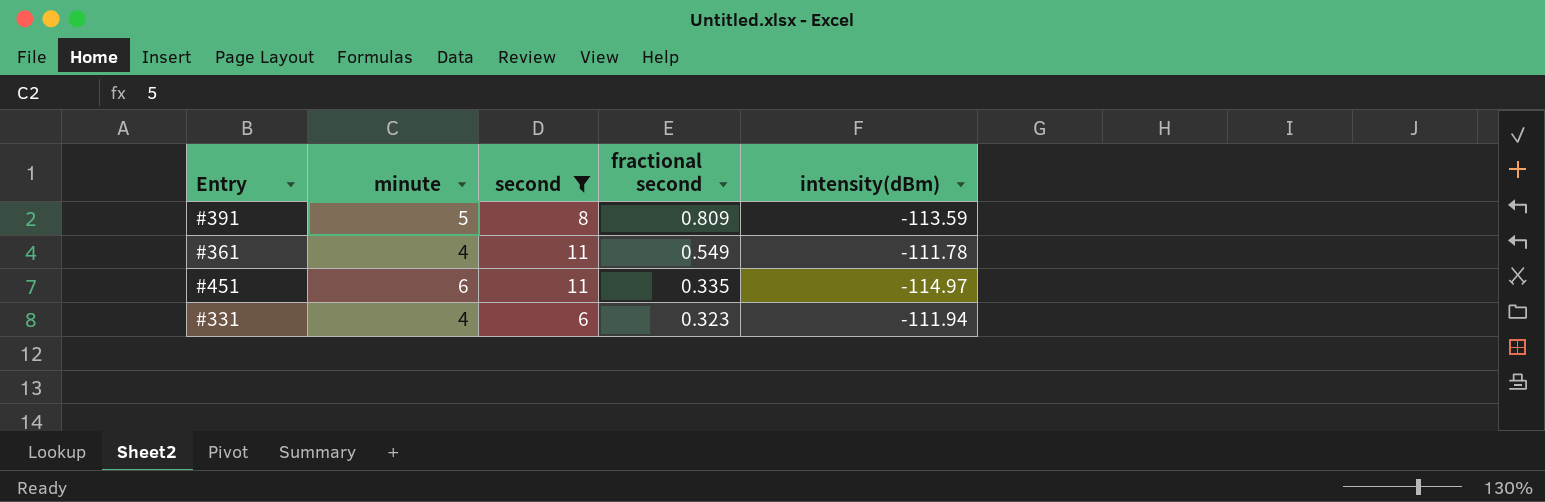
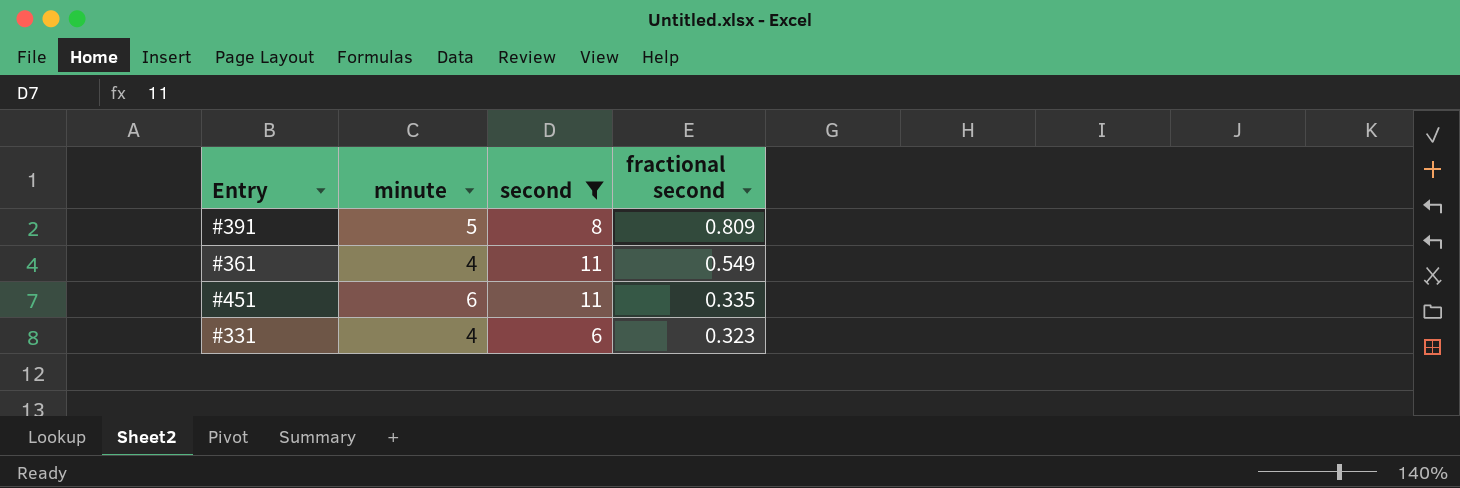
column intensity(dBm) | position: 5 -> none

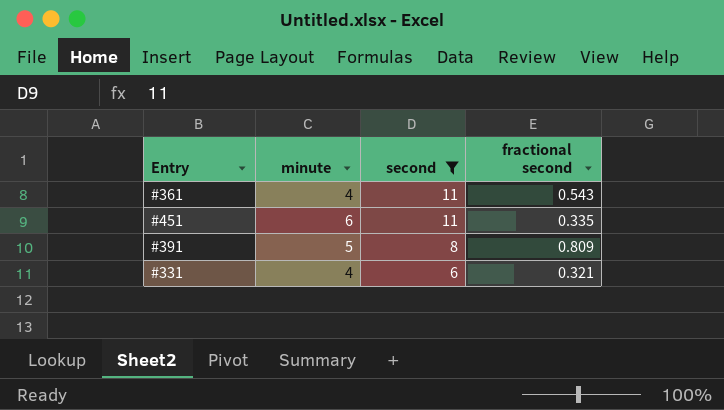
row order: fractional second descending -> second descending
#361 | fractional second: 0.549 -> 0.543
#331 | fractional second: 0.323 -> 0.321

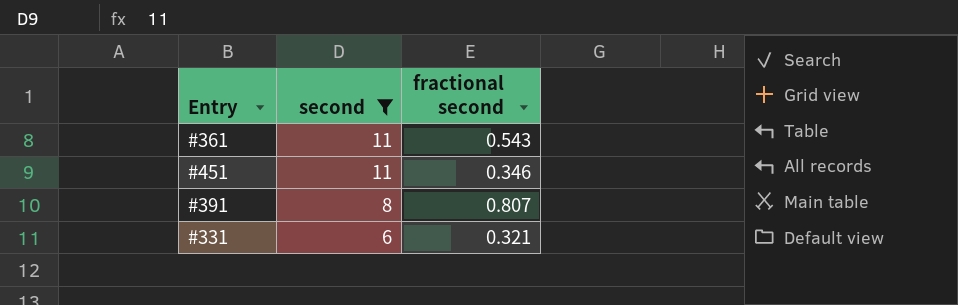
column minute | position: 2 -> none
#451 | fractional second: 0.335 -> 0.346
#391 | fractional second: 0.809 -> 0.807

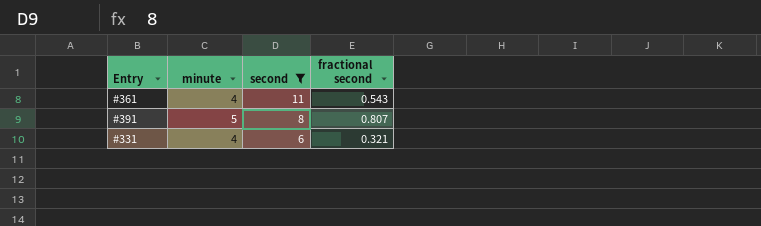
column minute | position: none -> 2
row #451: 11 | 0.346 -> none

